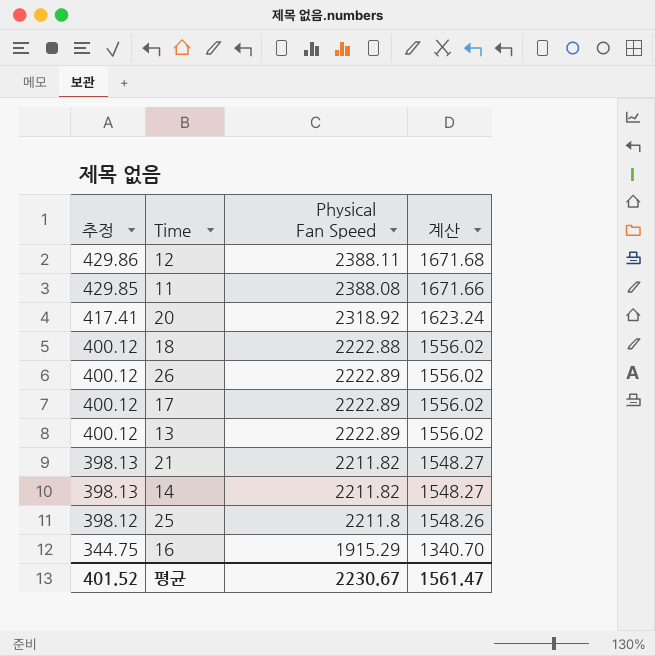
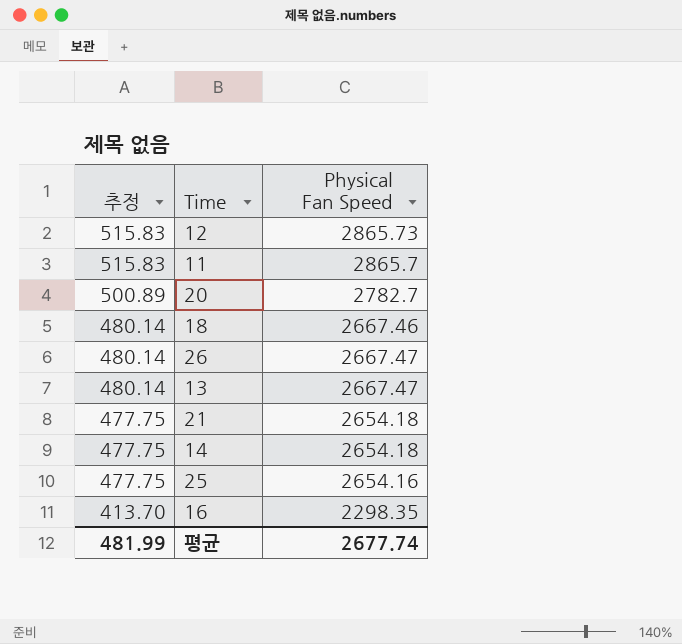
column 계산 | formula: [Physical Fan Speed] * 0.7 -> none
row 17: 400.12 | 2222.89 | 1556.02 -> none
12 | 추정: 429.86 -> 515.83
12 | Physical Fan Speed: 2388.11 -> 2865.73
11 | 추정: 429.85 -> 515.83
11 | Physical Fan Speed: 2388.08 -> 2865.7
20 | 추정: 417.41 -> 500.89
20 | Physical Fan Speed: 2318.92 -> 2782.7
18 | 추정: 400.12 -> 480.14
18 | Physical Fan Speed: 2222.88 -> 2667.46
26 | 추정: 400.12 -> 480.14
26 | Physical Fan Speed: 2222.89 -> 2667.47
13 | 추정: 400.12 -> 480.14
13 | Physical Fan Speed: 2222.89 -> 2667.47
21 | 추정: 398.13 -> 477.75
21 | Physical Fan Speed: 2211.82 -> 2654.18
14 | 추정: 398.13 -> 477.75
14 | Physical Fan Speed: 2211.82 -> 2654.18
25 | 추정: 398.12 -> 477.75
25 | Physical Fan Speed: 2211.8 -> 2654.16
16 | 추정: 344.75 -> 413.70
16 | Physical Fan Speed: 1915.29 -> 2298.35
평균 | 추정: 401.52 -> 481.99
평균 | Physical Fan Speed: 2230.67 -> 2677.74

